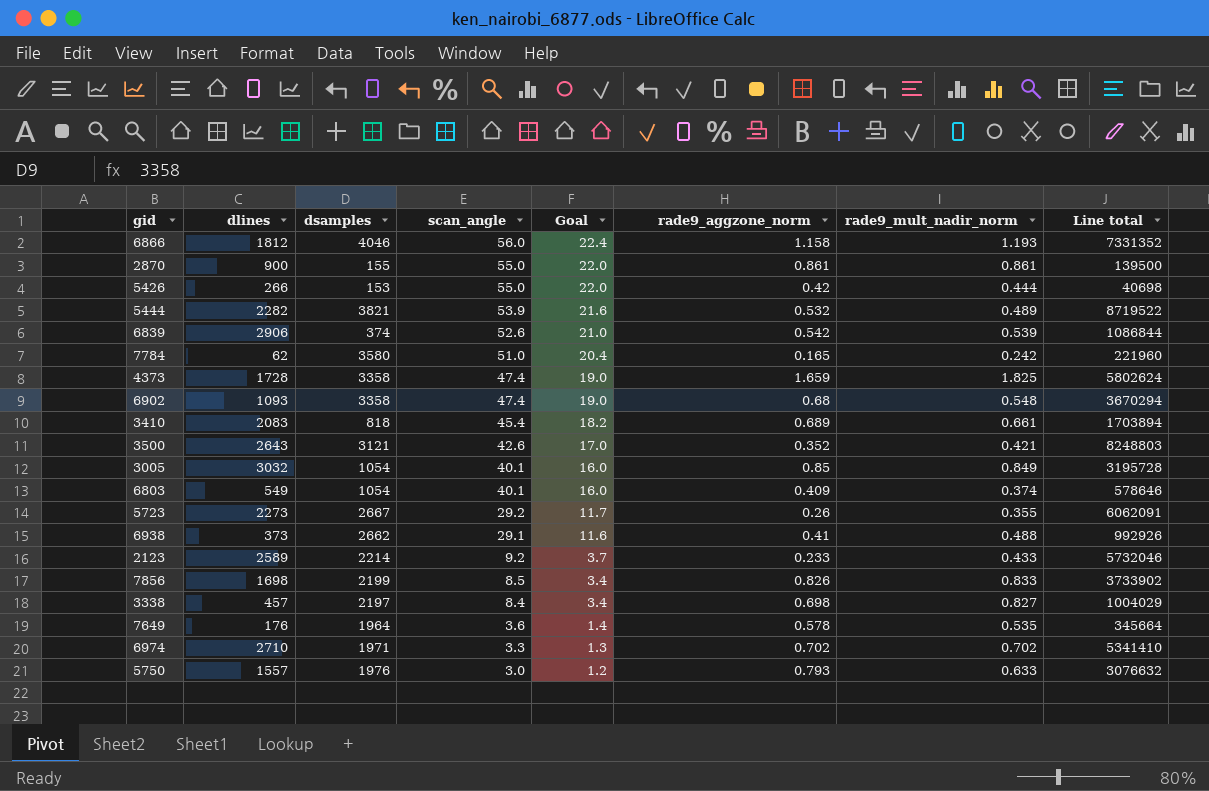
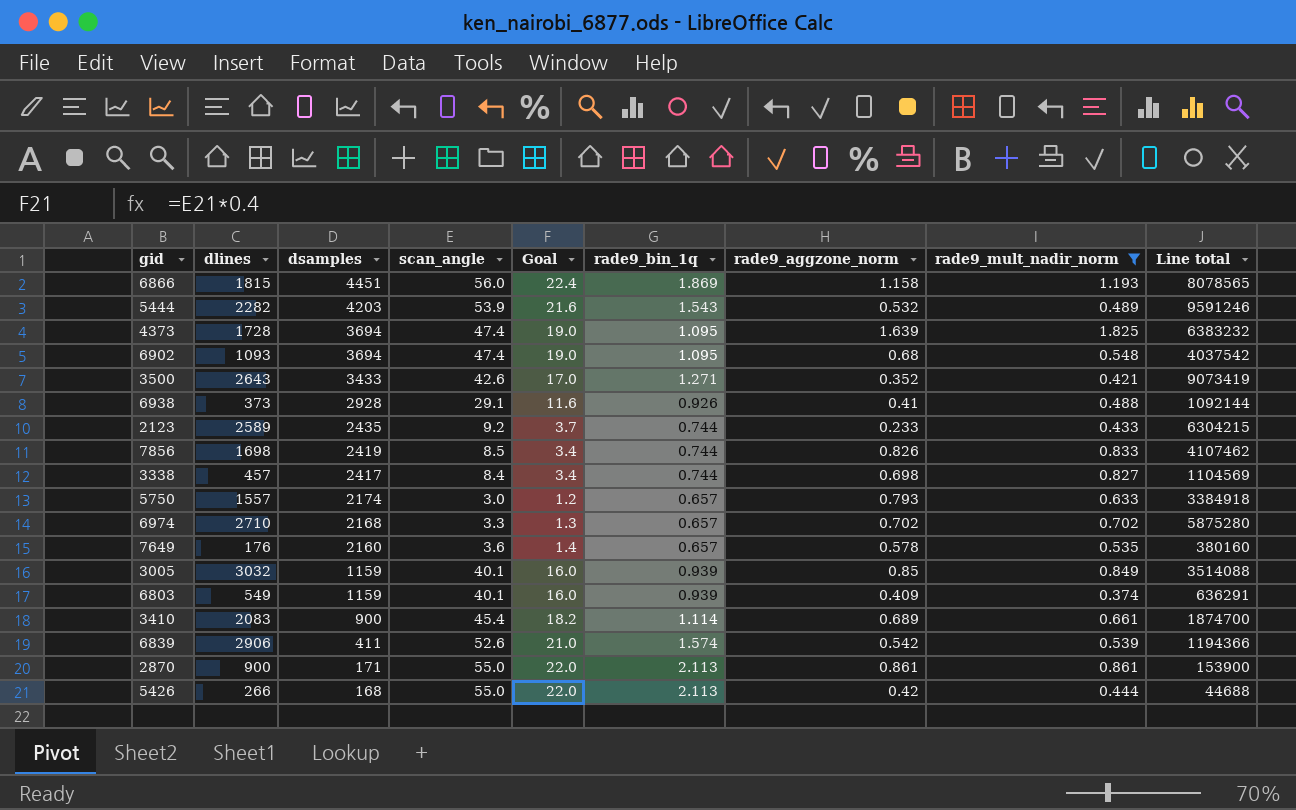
filter: none -> rade9_mult_nadir_norm >= 0.374
row order: scan_angle descending -> dsamples descending
column rade9_bin_1q | position: none -> 6
6866 | dlines: 1812 -> 1815
6866 | dsamples: 4046 -> 4451
6866 | Line total: 7331352 -> 8078565
5444 | dsamples: 3821 -> 4203
5444 | Line total: 8719522 -> 9591246
4373 | dsamples: 3358 -> 3694
4373 | rade9_aggzone_norm: 1.659 -> 1.639
4373 | Line total: 5802624 -> 6383232
6902 | dsamples: 3358 -> 3694
6902 | Line total: 3670294 -> 4037542
3500 | dsamples: 3121 -> 3433
3500 | Line total: 8248803 -> 9073419
6938 | dsamples: 2662 -> 2928
6938 | Line total: 992926 -> 1092144
2123 | dsamples: 2214 -> 2435
2123 | Line total: 5732046 -> 6304215
7856 | dsamples: 2199 -> 2419
7856 | Line total: 3733902 -> 4107462
3338 | dsamples: 2197 -> 2417
3338 | Line total: 1004029 -> 1104569
5750 | dsamples: 1976 -> 2174
5750 | Line total: 3076632 -> 3384918
6974 | dsamples: 1971 -> 2168
6974 | Line total: 5341410 -> 5875280
7649 | dsamples: 1964 -> 2160
7649 | Line total: 345664 -> 380160
3005 | dsamples: 1054 -> 1159
3005 | Line total: 3195728 -> 3514088
6803 | dsamples: 1054 -> 1159
6803 | Line total: 578646 -> 636291
3410 | dsamples: 818 -> 900
3410 | Line total: 1703894 -> 1874700
6839 | dsamples: 374 -> 411
6839 | Line total: 1086844 -> 1194366
2870 | dsamples: 155 -> 171
2870 | Line total: 139500 -> 153900
5426 | dsamples: 153 -> 168
5426 | Line total: 40698 -> 44688

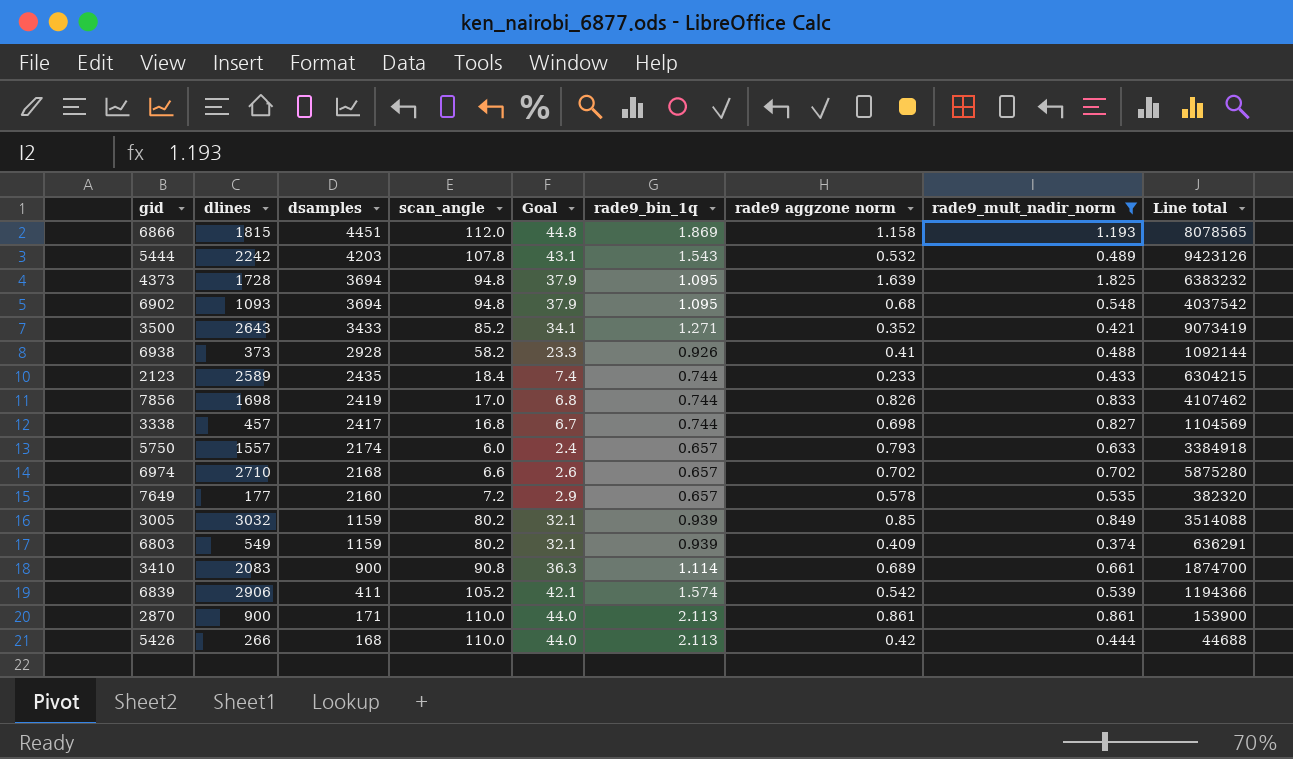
column name: rade9_aggzone_norm -> rade9 aggzone norm
6866 | scan_angle: 56.0 -> 112.0
6866 | Goal: 22.4 -> 44.8
5444 | dlines: 2282 -> 2242
5444 | scan_angle: 53.9 -> 107.8
5444 | Goal: 21.6 -> 43.1
5444 | Line total: 9591246 -> 9423126
4373 | scan_angle: 47.4 -> 94.8
4373 | Goal: 19.0 -> 37.9
6902 | scan_angle: 47.4 -> 94.8
6902 | Goal: 19.0 -> 37.9
3500 | scan_angle: 42.6 -> 85.2
3500 | Goal: 17.0 -> 34.1
6938 | scan_angle: 29.1 -> 58.2
6938 | Goal: 11.6 -> 23.3
2123 | scan_angle: 9.2 -> 18.4
2123 | Goal: 3.7 -> 7.4
7856 | scan_angle: 8.5 -> 17.0
7856 | Goal: 3.4 -> 6.8
3338 | scan_angle: 8.4 -> 16.8
3338 | Goal: 3.4 -> 6.7
5750 | scan_angle: 3.0 -> 6.0
5750 | Goal: 1.2 -> 2.4
6974 | scan_angle: 3.3 -> 6.6
6974 | Goal: 1.3 -> 2.6
7649 | dlines: 176 -> 177
7649 | scan_angle: 3.6 -> 7.2
7649 | Goal: 1.4 -> 2.9
7649 | Line total: 380160 -> 382320
3005 | scan_angle: 40.1 -> 80.2
3005 | Goal: 16.0 -> 32.1
6803 | scan_angle: 40.1 -> 80.2
6803 | Goal: 16.0 -> 32.1
3410 | scan_angle: 45.4 -> 90.8
3410 | Goal: 18.2 -> 36.3
6839 | scan_angle: 52.6 -> 105.2
6839 | Goal: 21.0 -> 42.1
2870 | scan_angle: 55.0 -> 110.0
2870 | Goal: 22.0 -> 44.0
5426 | scan_angle: 55.0 -> 110.0
5426 | Goal: 22.0 -> 44.0

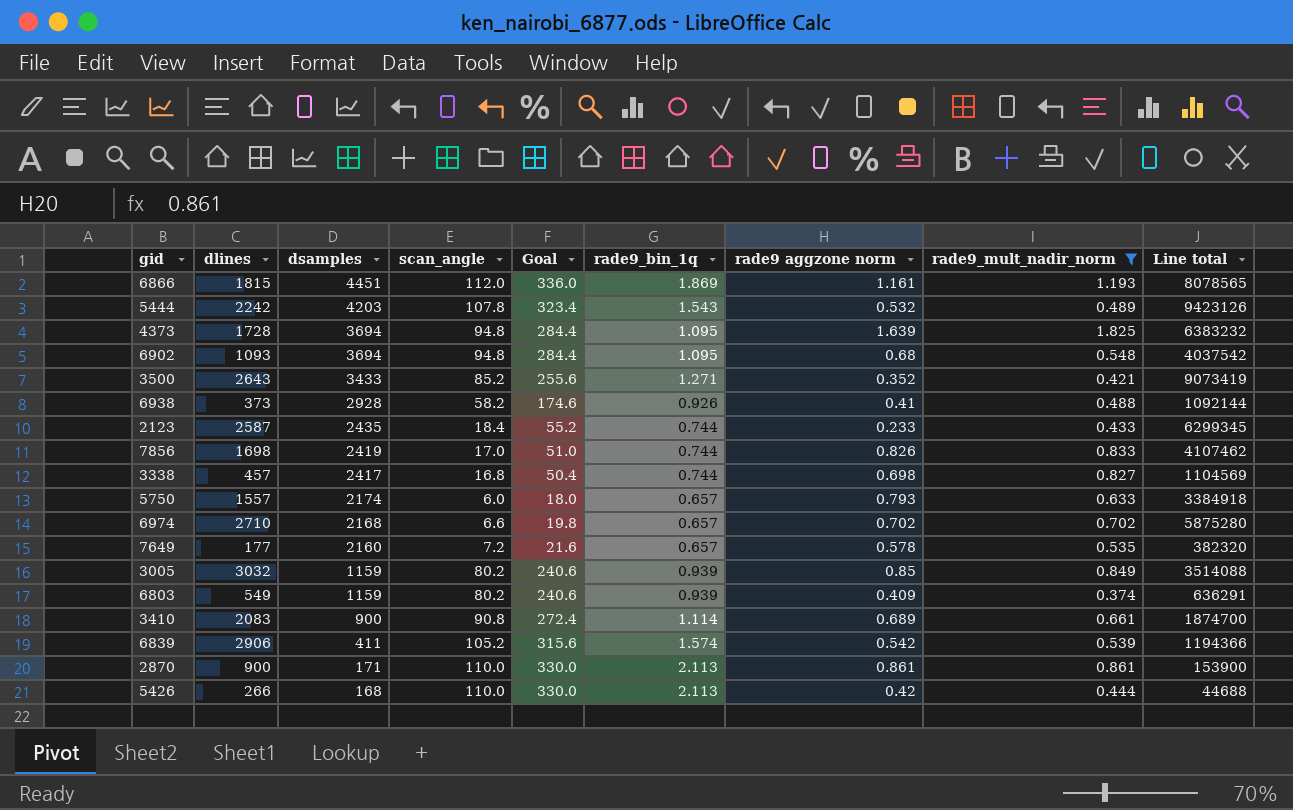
column Goal | formula: [scan_angle] * 0.4 -> [scan_angle] * 3
6866 | rade9 aggzone norm: 1.158 -> 1.161
2123 | dlines: 2589 -> 2587
2123 | Line total: 6304215 -> 6299345

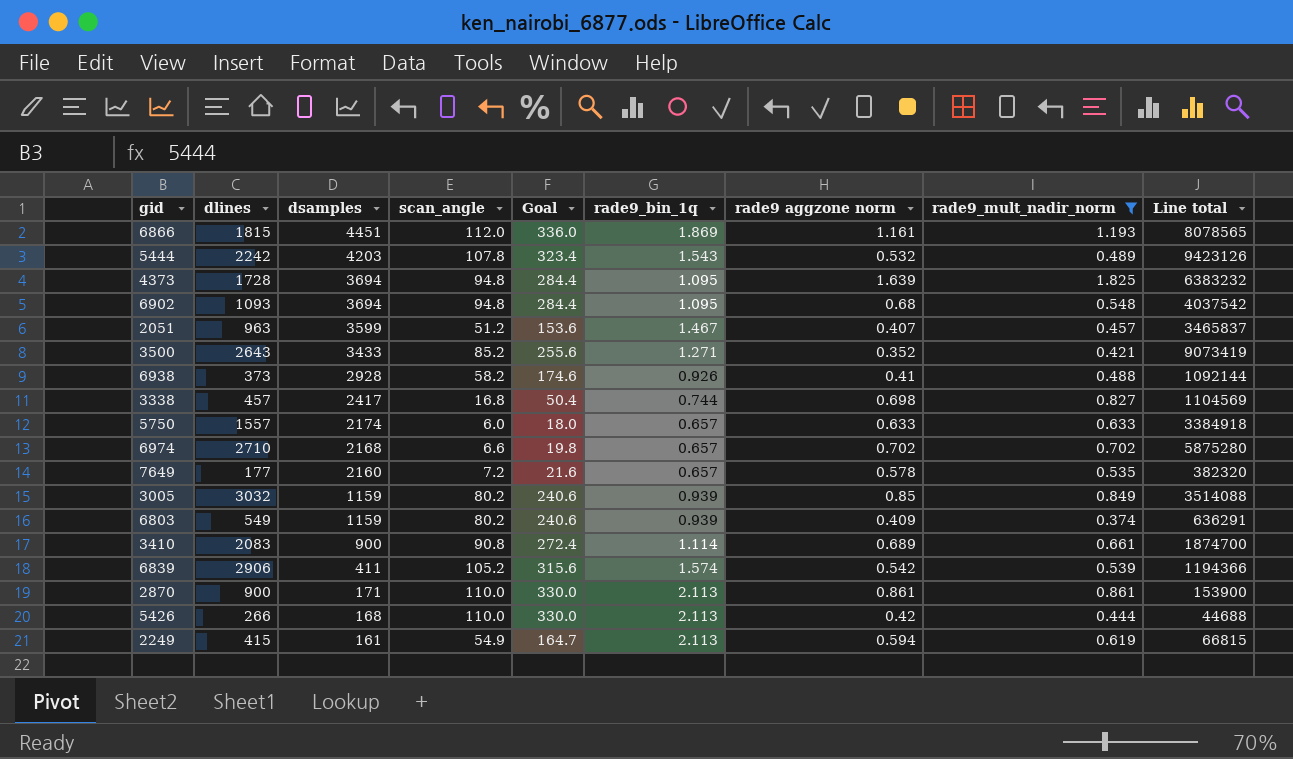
row 2123: 2587 | 2435 | 18.4 | 55.2 | 0.744 | 0.233 | 0.433 | 6299345 -> none
row 7856: 1698 | 2419 | 17.0 | 51.0 | 0.744 | 0.826 | 0.833 | 4107462 -> none
row 2051: none -> 963 | 3599 | 51.2 | 153.6 | 1.467 | 0.407 | 0.457 | 3465837
5750 | rade9 aggzone norm: 0.793 -> 0.633
row 2249: none -> 415 | 161 | 54.9 | 164.7 | 2.113 | 0.594 | 0.619 | 66815

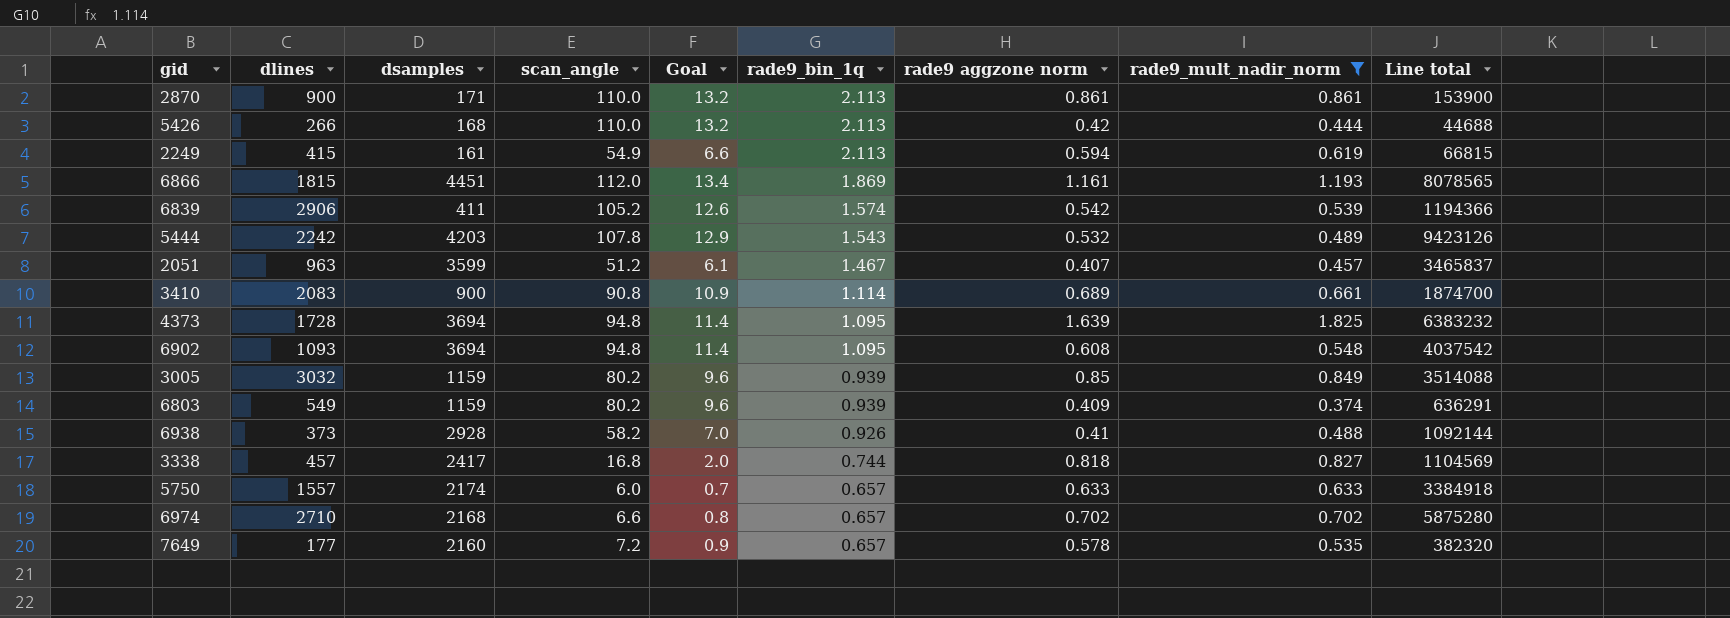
row order: dsamples descending -> rade9_bin_1q descending
column Goal | formula: [scan_angle] * 3 -> [scan_angle] * 0.12
row 3500: 2643 | 3433 | 85.2 | 255.6 | 1.271 | 0.352 | 0.421 | 9073419 -> none
6902 | rade9 aggzone norm: 0.68 -> 0.608
3338 | rade9 aggzone norm: 0.698 -> 0.818

